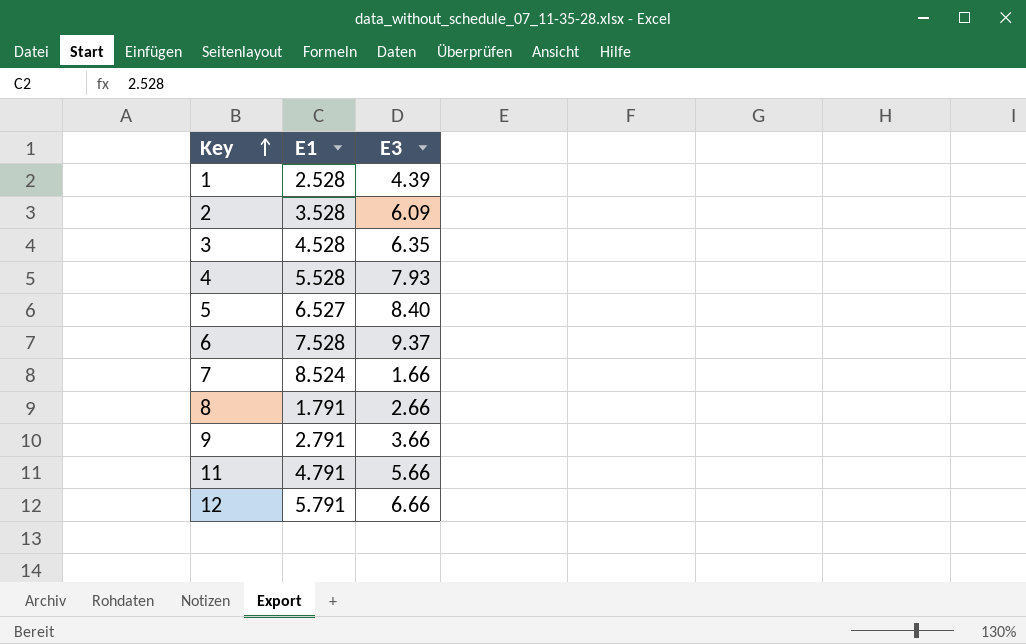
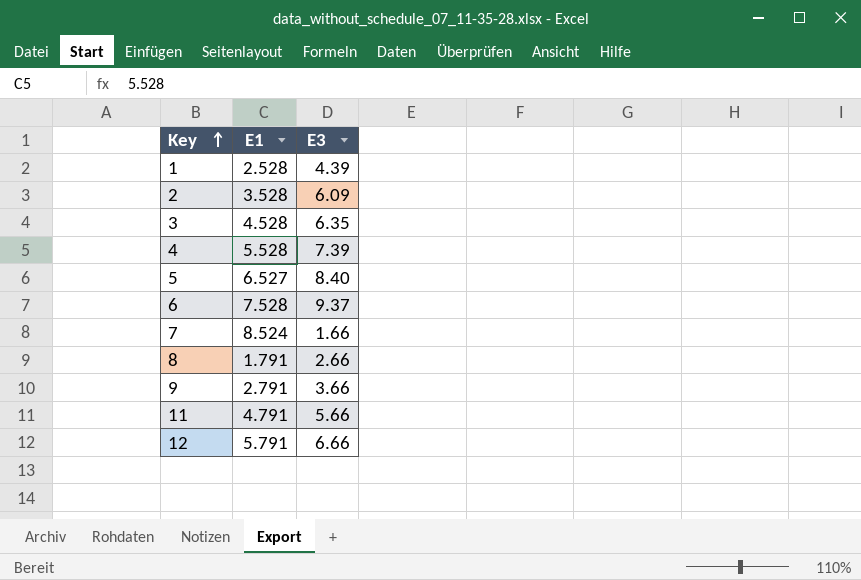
4 | E3: 7.93 -> 7.39

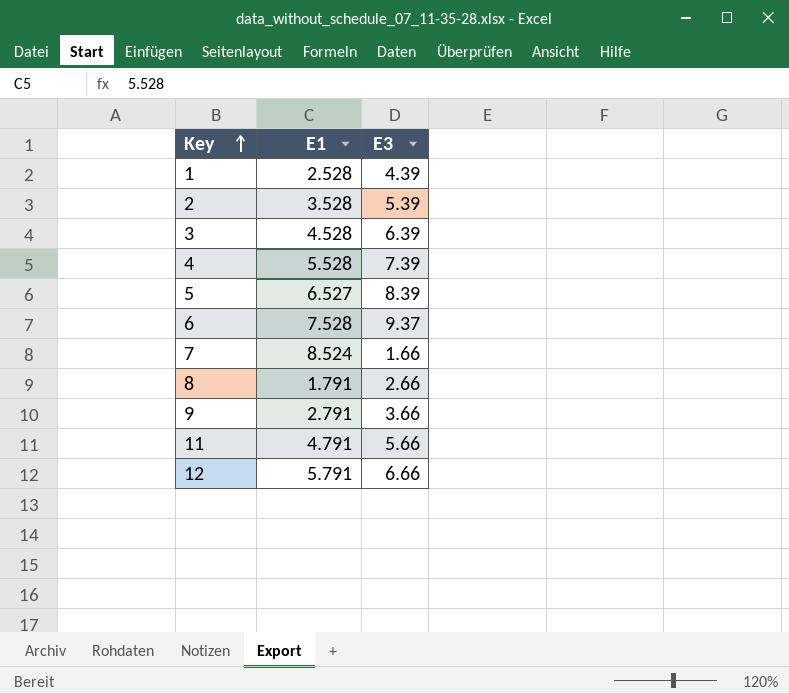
2 | E3: 6.09 -> 5.39
3 | E3: 6.35 -> 6.39
5 | E3: 8.40 -> 8.39

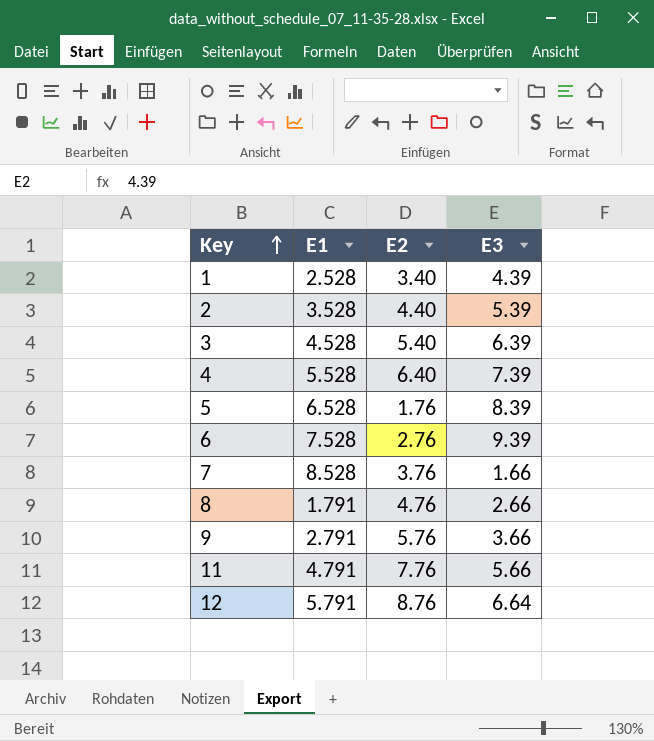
column E2 | position: none -> 3
5 | E1: 6.527 -> 6.528
6 | E3: 9.37 -> 9.39
7 | E1: 8.524 -> 8.528
12 | E3: 6.66 -> 6.64

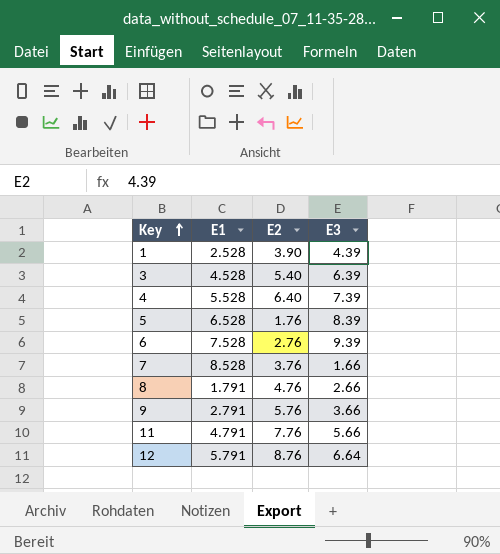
row 2: 3.528 | 4.40 | 5.39 -> none
1 | E2: 3.40 -> 3.90

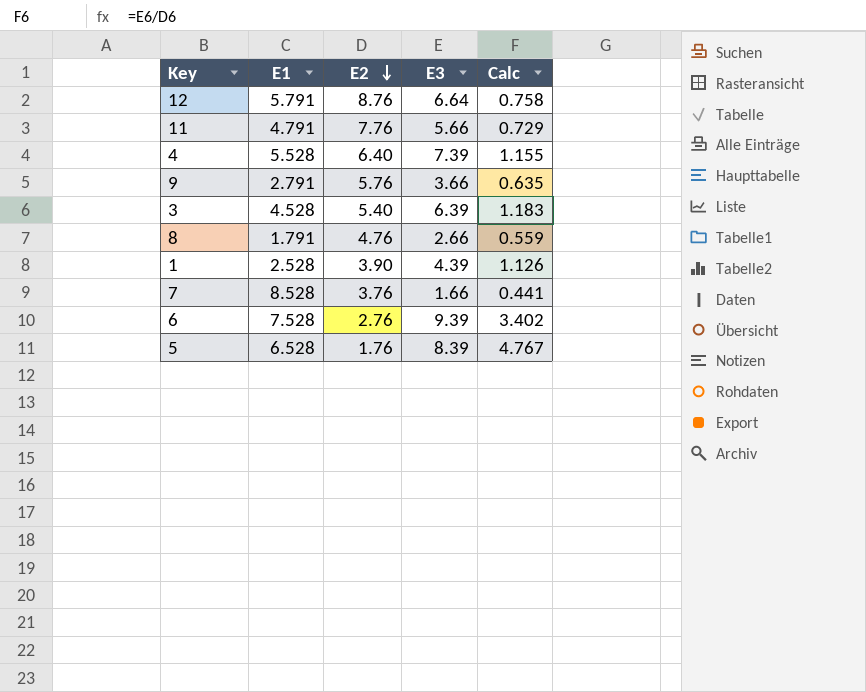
row order: Key ascending -> E2 descending
column Calc | formula: none -> [E3] / [E2]

